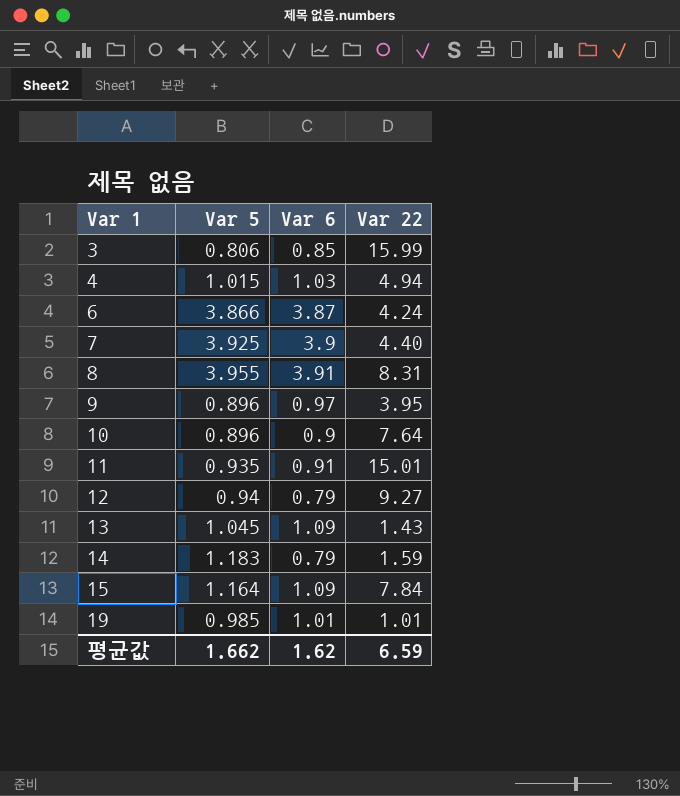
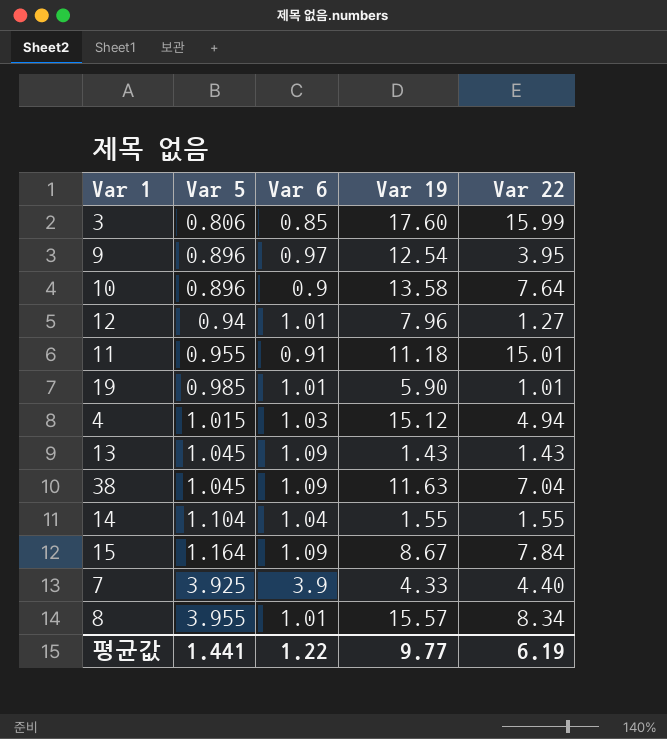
row order: Var 1 ascending -> Var 5 ascending
column Var 19 | position: none -> 4
row 6: 3.866 | 3.87 | 4.24 -> none
12 | Var 6: 0.79 -> 1.01
12 | Var 22: 9.27 -> 1.27
11 | Var 5: 0.935 -> 0.955
row 38: none -> 1.045 | 1.09 | 11.63 | 7.04
14 | Var 5: 1.183 -> 1.104
14 | Var 6: 0.79 -> 1.04
14 | Var 22: 1.59 -> 1.55
8 | Var 6: 3.91 -> 1.01
8 | Var 22: 8.31 -> 8.34
평균값 | Var 5: 1.662 -> 1.441
평균값 | Var 6: 1.62 -> 1.22
평균값 | Var 22: 6.59 -> 6.19

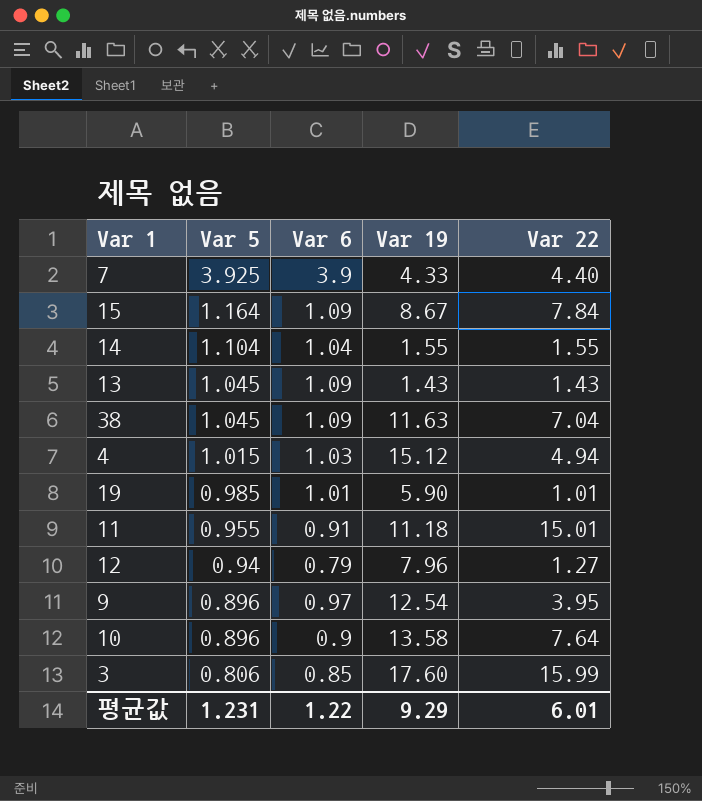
row order: Var 5 ascending -> Var 5 descending
row 8: 3.955 | 1.01 | 15.57 | 8.34 -> none
12 | Var 6: 1.01 -> 0.79
평균값 | Var 5: 1.441 -> 1.231
평균값 | Var 19: 9.77 -> 9.29
평균값 | Var 22: 6.19 -> 6.01

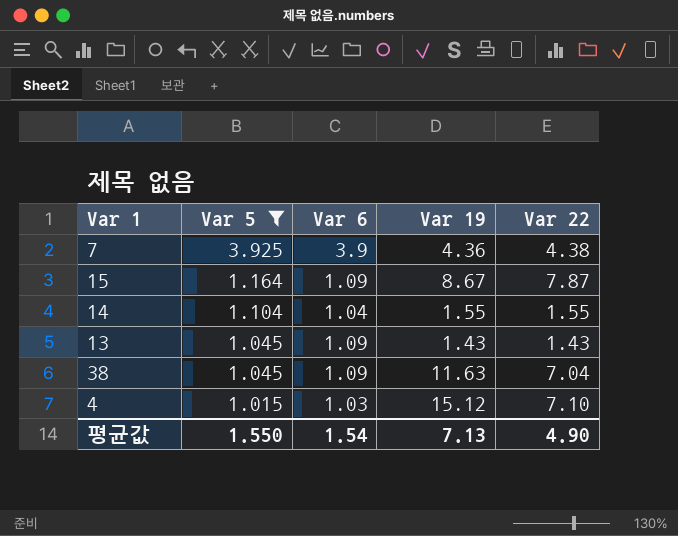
filter: none -> Var 5 >= 1.015
7 | Var 19: 4.33 -> 4.36
7 | Var 22: 4.40 -> 4.38
15 | Var 22: 7.84 -> 7.87
4 | Var 22: 4.94 -> 7.10
평균값 | Var 5: 1.231 -> 1.550
평균값 | Var 6: 1.22 -> 1.54
평균값 | Var 19: 9.29 -> 7.13
평균값 | Var 22: 6.01 -> 4.90

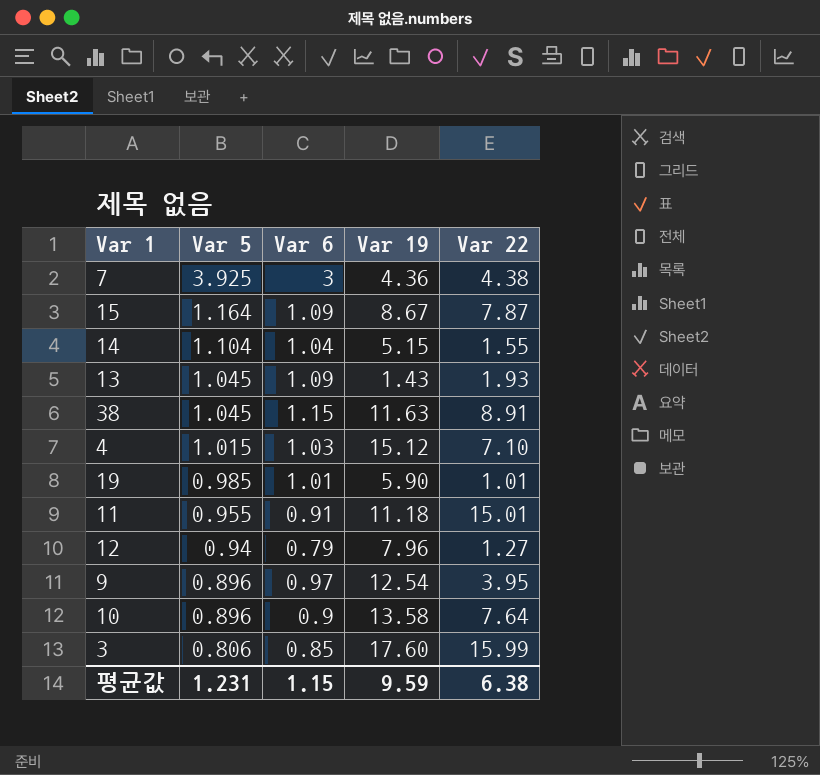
filter: Var 5 >= 1.015 -> none
7 | Var 6: 3.9 -> 3
14 | Var 19: 1.55 -> 5.15
13 | Var 22: 1.43 -> 1.93
38 | Var 6: 1.09 -> 1.15
38 | Var 22: 7.04 -> 8.91
평균값 | Var 5: 1.550 -> 1.231
평균값 | Var 6: 1.54 -> 1.15
평균값 | Var 19: 7.13 -> 9.59
평균값 | Var 22: 4.90 -> 6.38

